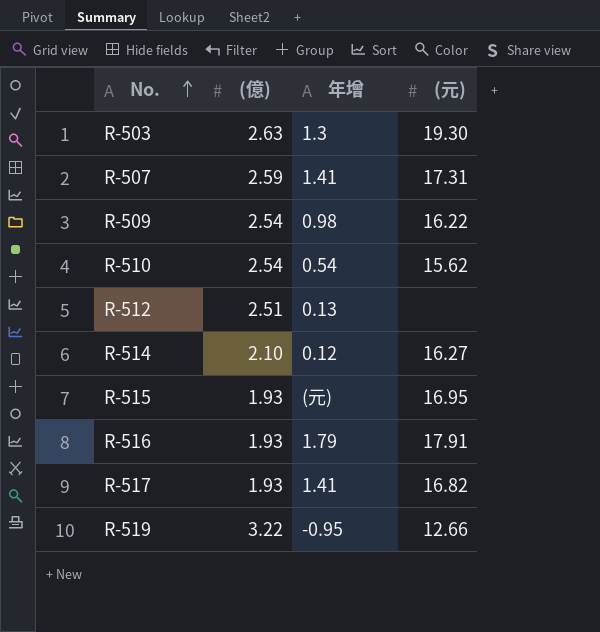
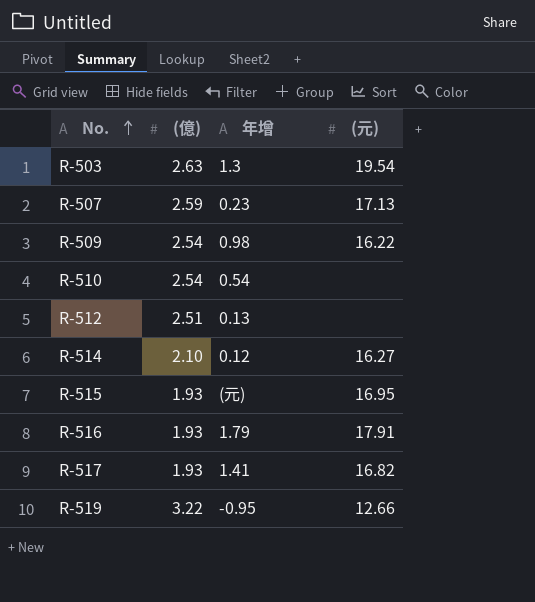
R-503 | (元): 19.30 -> 19.54
R-507 | 年增: 1.41 -> 0.23
R-507 | (元): 17.31 -> 17.13
R-510 | (元): 15.62 -> none

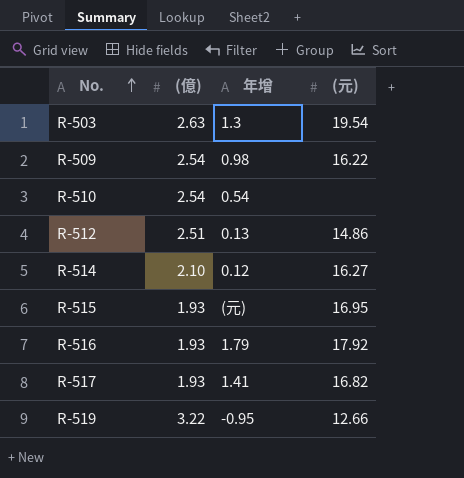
row R-507: 2.59 | 0.23 | 17.13 -> none
R-512 | (元): none -> 14.86
R-516 | (元): 17.91 -> 17.92

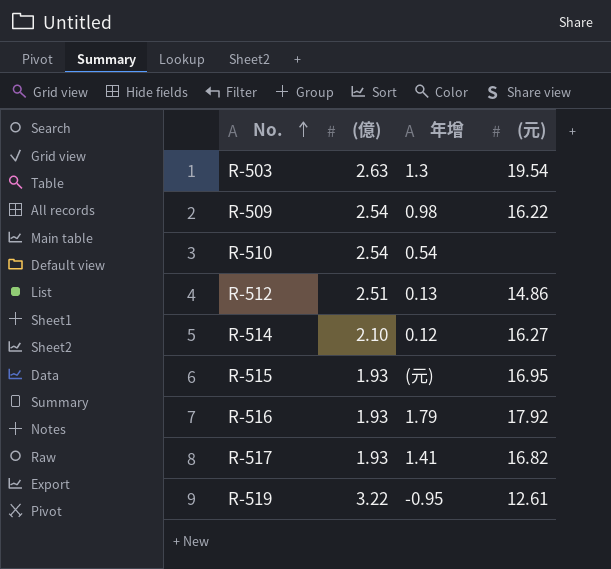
R-519 | (元): 12.66 -> 12.61

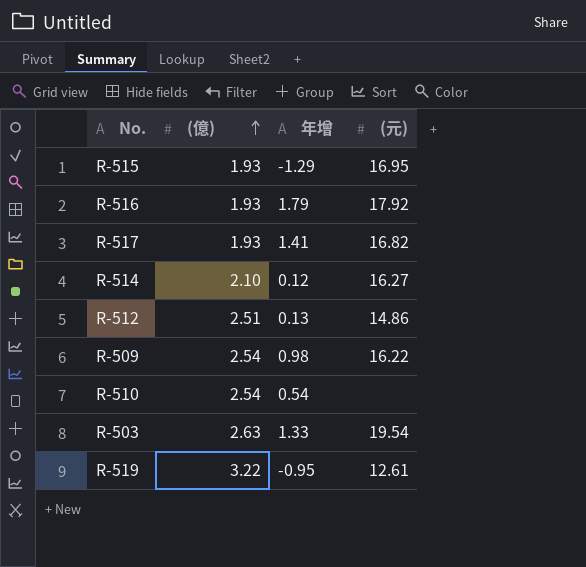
row order: No. ascending -> (億) ascending
R-515 | 年增: (元) -> -1.29
R-503 | 年增: 1.3 -> 1.33

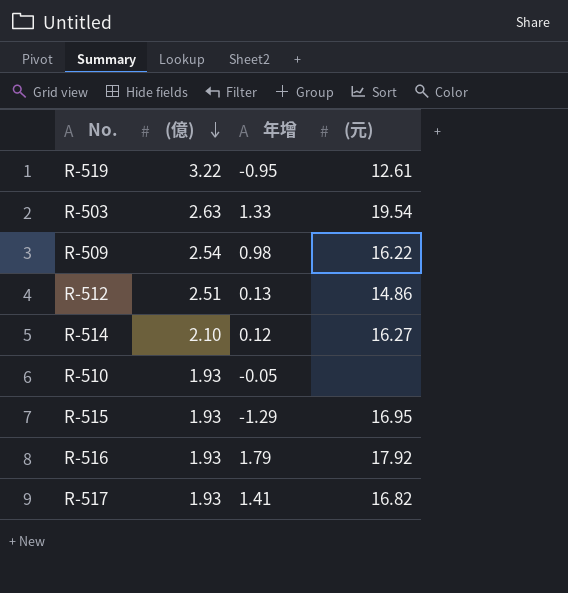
row order: (億) ascending -> (億) descending
R-510 | (億): 2.54 -> 1.93
R-510 | 年增: 0.54 -> -0.05

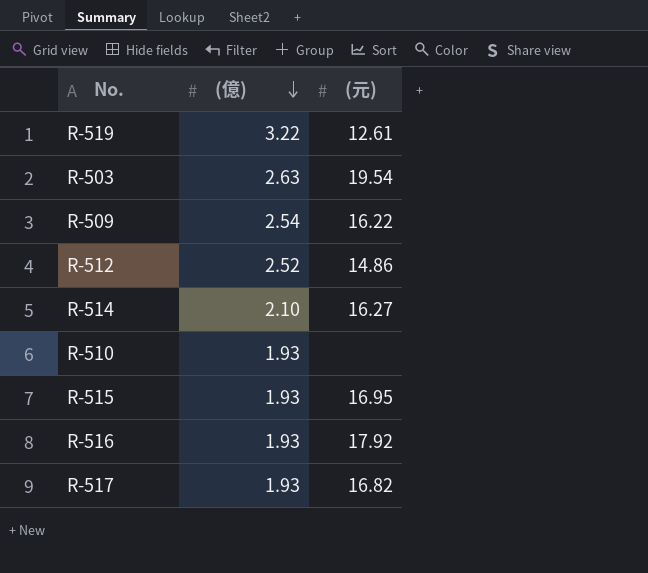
column 年增 | position: 3 -> none
R-512 | (億): 2.51 -> 2.52

